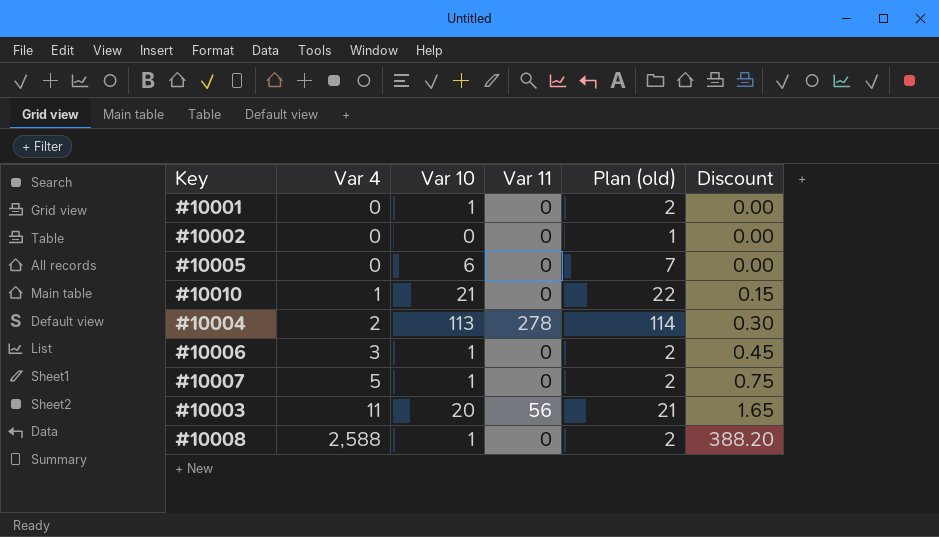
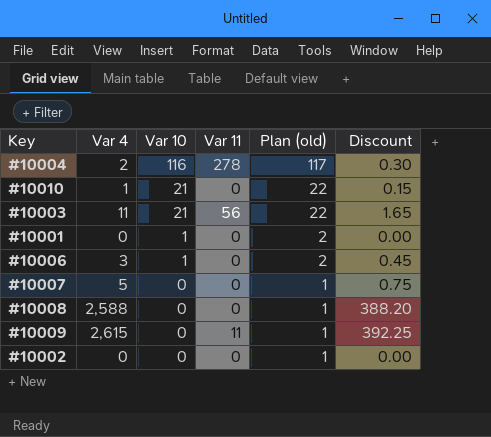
row order: Var 4 ascending -> Var 10 descending
row #10005: 0 | 6 | 0 | 7 | 0.00 -> none
#10004 | Var 10: 113 -> 116
#10004 | Plan (old): 114 -> 117
#10003 | Var 10: 20 -> 21
#10003 | Plan (old): 21 -> 22
#10007 | Var 10: 1 -> 0
#10007 | Plan (old): 2 -> 1
#10008 | Var 10: 1 -> 0
#10008 | Plan (old): 2 -> 1
row #10009: none -> 2,615 | 0 | 11 | 1 | 392.25

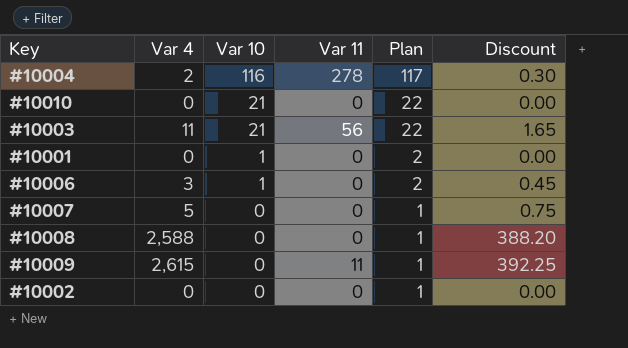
column name: Plan (old) -> Plan
#10010 | Var 4: 1 -> 0
#10010 | Discount: 0.15 -> 0.00

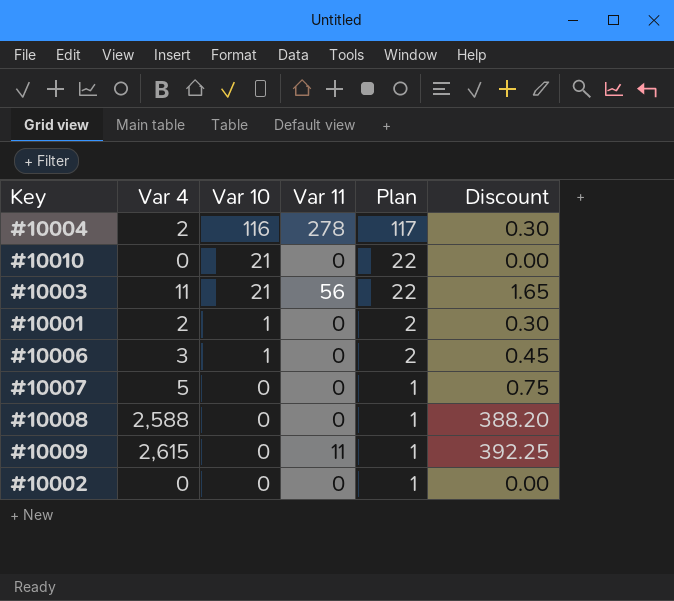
#10001 | Var 4: 0 -> 2
#10001 | Discount: 0.00 -> 0.30

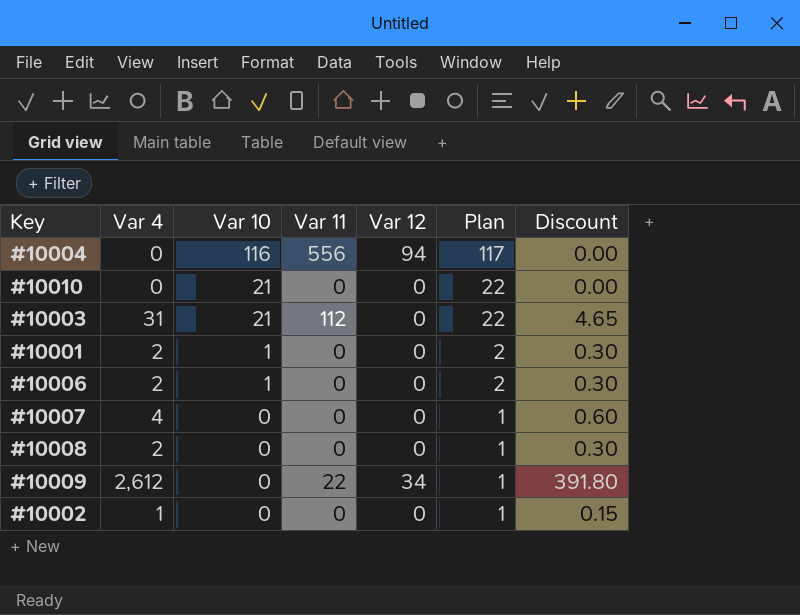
column Var 12 | position: none -> 5
#10004 | Var 4: 2 -> 0
#10004 | Var 11: 278 -> 556
#10004 | Discount: 0.30 -> 0.00
#10003 | Var 4: 11 -> 31
#10003 | Var 11: 56 -> 112
#10003 | Discount: 1.65 -> 4.65
#10006 | Var 4: 3 -> 2
#10006 | Discount: 0.45 -> 0.30
#10007 | Var 4: 5 -> 4
#10007 | Discount: 0.75 -> 0.60
#10008 | Var 4: 2,588 -> 2
#10008 | Discount: 388.20 -> 0.30
#10009 | Var 4: 2,615 -> 2,612
#10009 | Var 11: 11 -> 22
#10009 | Discount: 392.25 -> 391.80
#10002 | Var 4: 0 -> 1
#10002 | Discount: 0.00 -> 0.15

